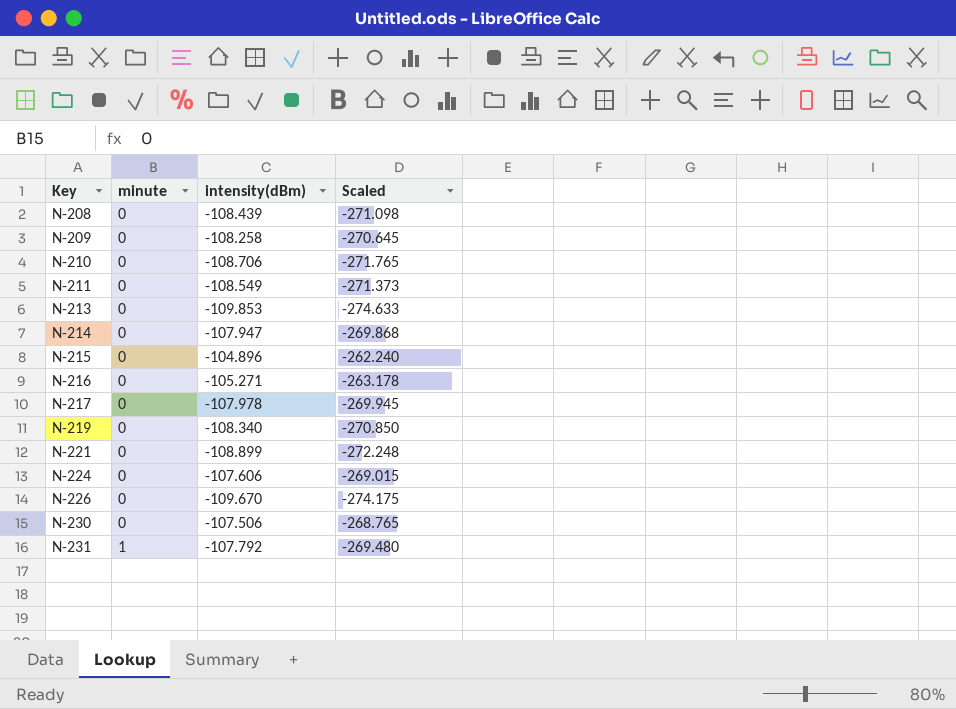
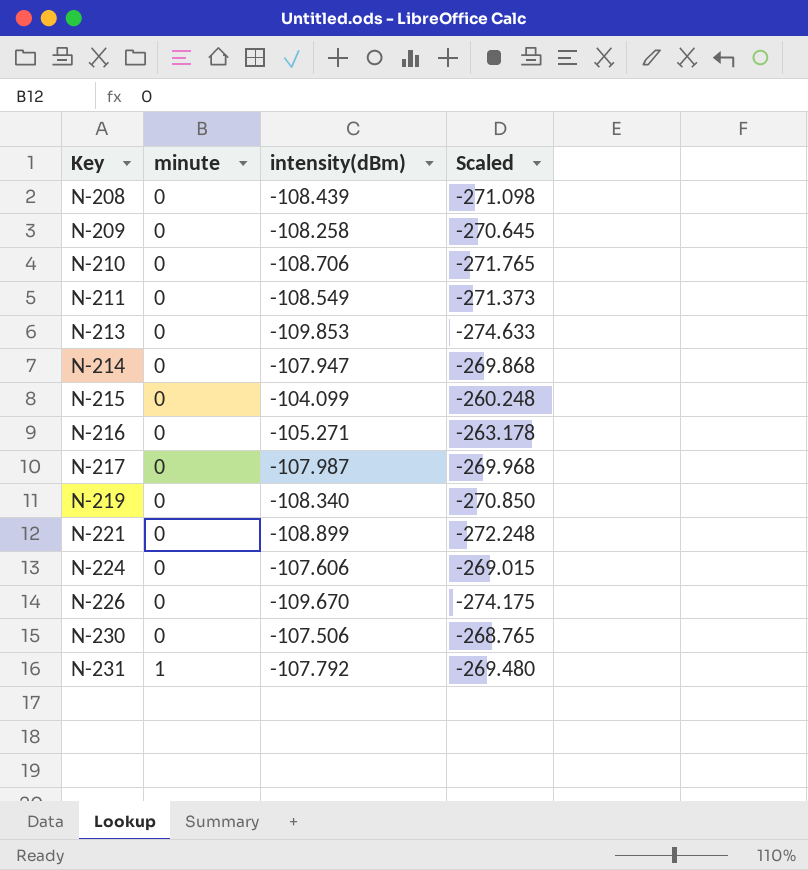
N-215 | intensity(dBm): -104.896 -> -104.099
N-215 | Scaled: -262.240 -> -260.248
N-217 | intensity(dBm): -107.978 -> -107.987
N-217 | Scaled: -269.945 -> -269.968

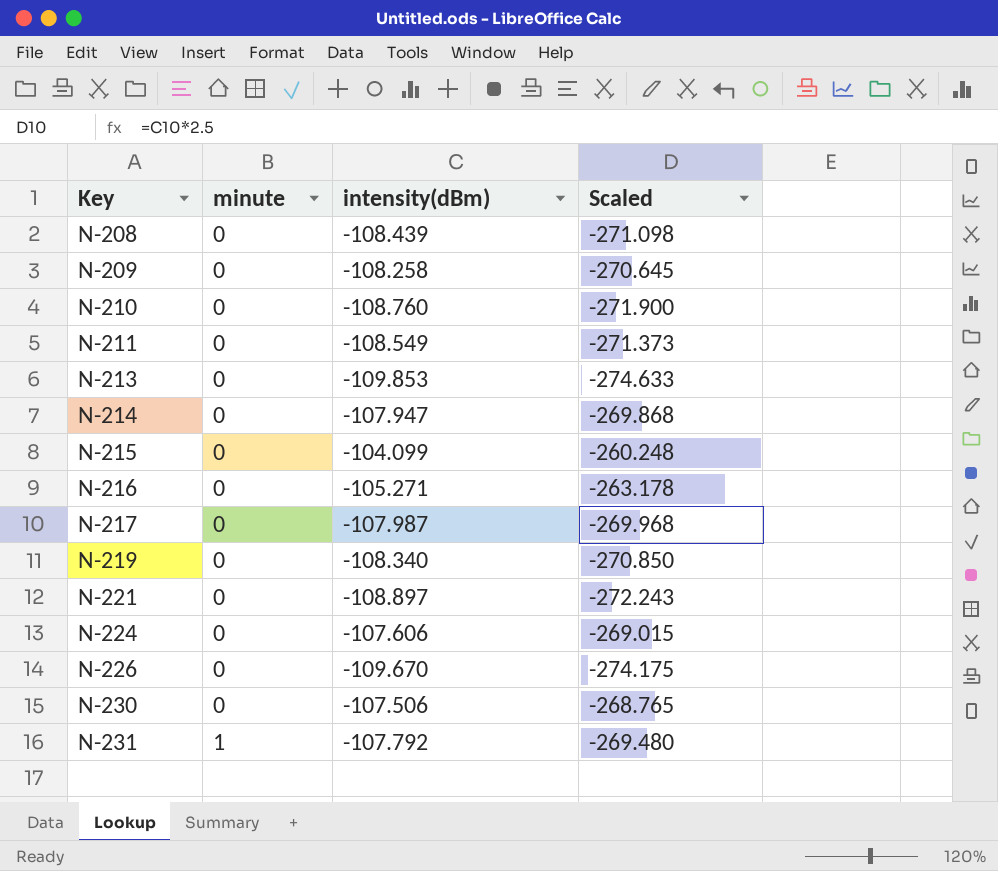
N-210 | intensity(dBm): -108.706 -> -108.760
N-210 | Scaled: -271.765 -> -271.900
N-221 | intensity(dBm): -108.899 -> -108.897
N-221 | Scaled: -272.248 -> -272.243

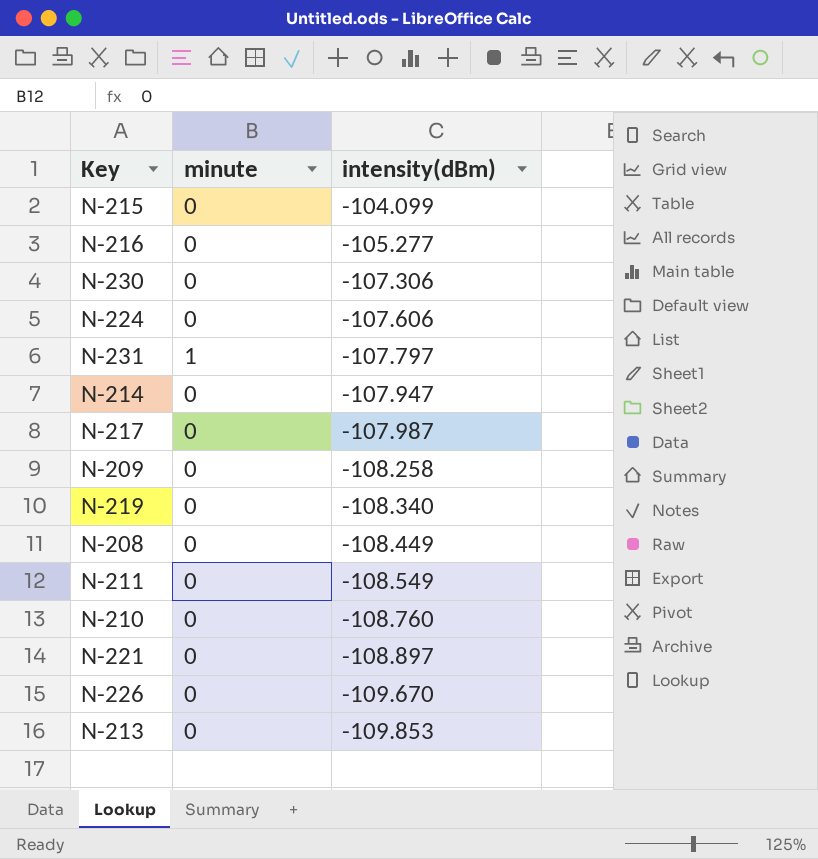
row order: Key ascending -> intensity(dBm) descending
column Scaled | formula: [intensity(dBm)] * 2.5 -> none
N-216 | intensity(dBm): -105.271 -> -105.277
N-230 | intensity(dBm): -107.506 -> -107.306
N-231 | intensity(dBm): -107.792 -> -107.797
N-208 | intensity(dBm): -108.439 -> -108.449

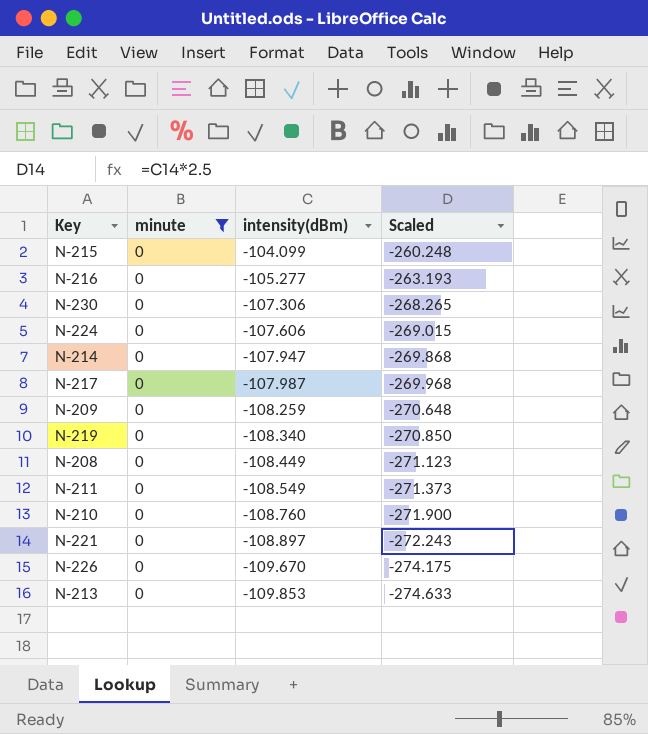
filter: none -> minute = 0
column Scaled | formula: none -> [intensity(dBm)] * 2.5
N-209 | intensity(dBm): -108.258 -> -108.259

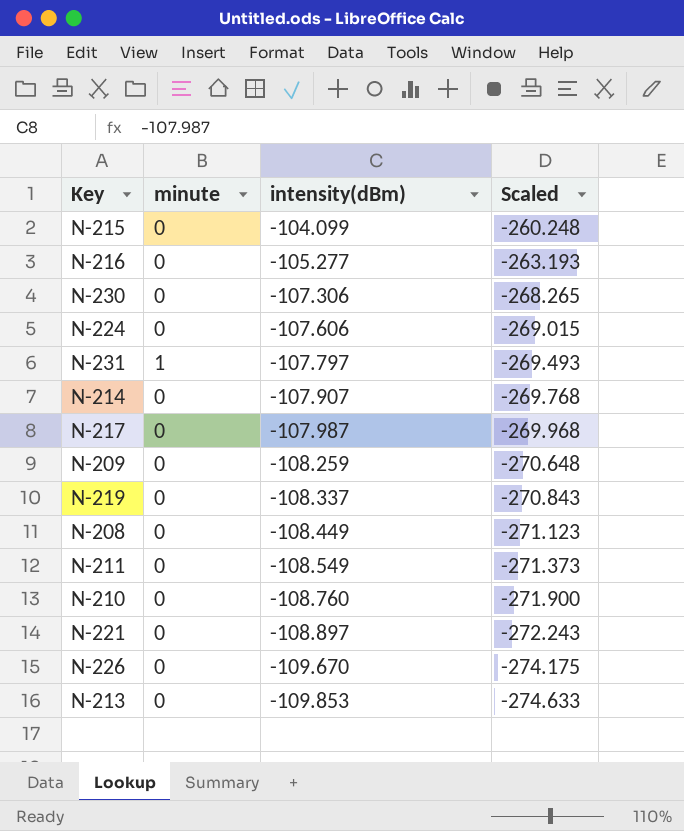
filter: minute = 0 -> none
N-214 | intensity(dBm): -107.947 -> -107.907
N-214 | Scaled: -269.868 -> -269.768
N-219 | intensity(dBm): -108.340 -> -108.337
N-219 | Scaled: -270.850 -> -270.843

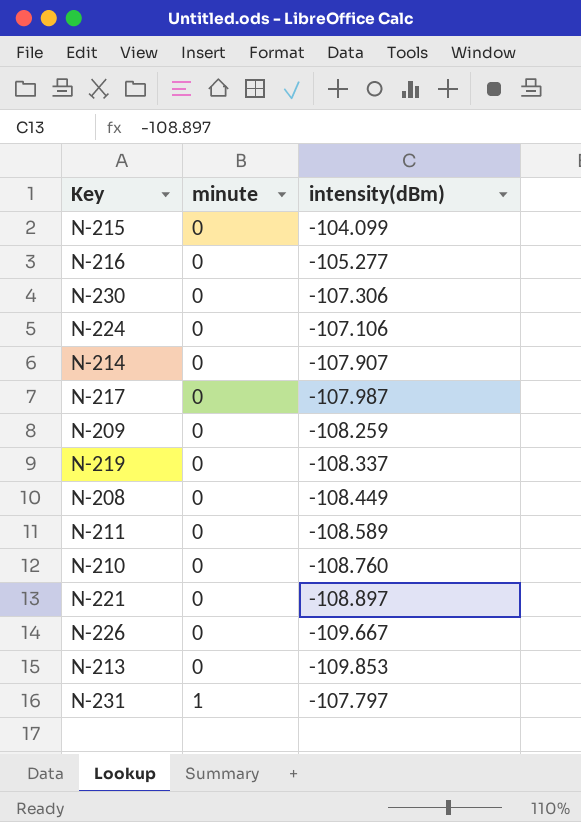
row order: intensity(dBm) descending -> minute ascending
column Scaled | formula: [intensity(dBm)] * 2.5 -> none
N-224 | intensity(dBm): -107.606 -> -107.106
N-211 | intensity(dBm): -108.549 -> -108.589
N-226 | intensity(dBm): -109.670 -> -109.667

